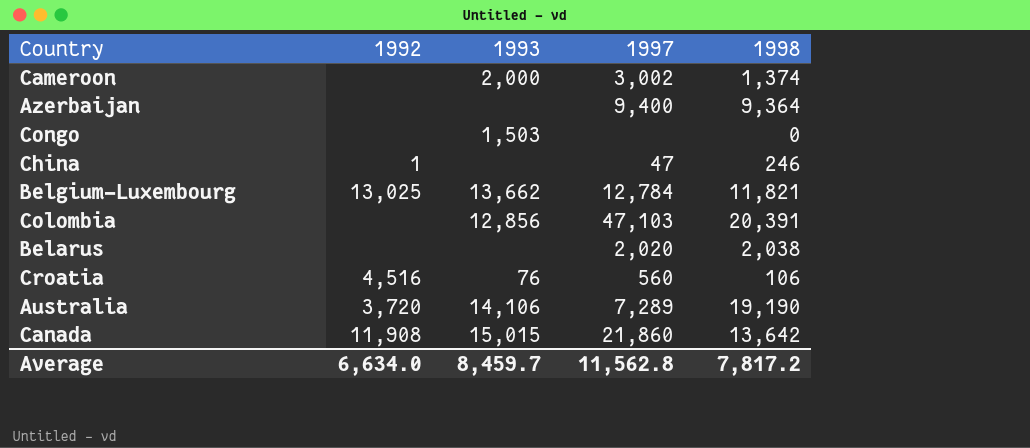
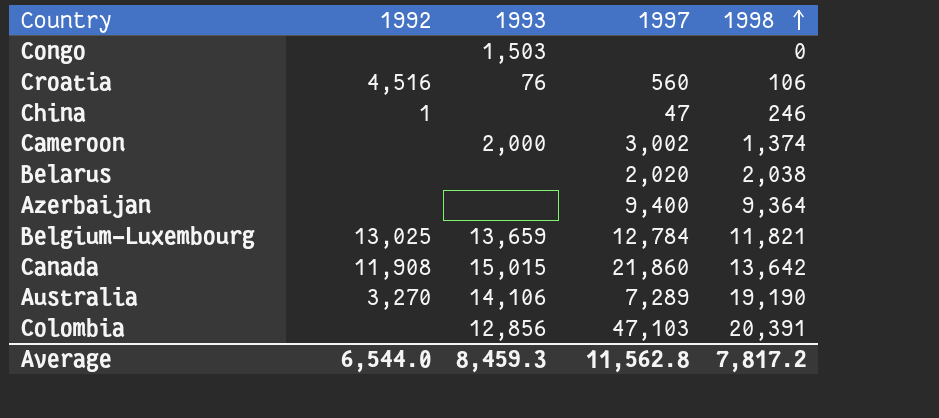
row order: none -> 1998 ascending
Belgium-Luxembourg | 1993: 13,662 -> 13,659
Australia | 1992: 3,720 -> 3,270
Average | 1992: 6,634.0 -> 6,544.0
Average | 1993: 8,459.7 -> 8,459.3

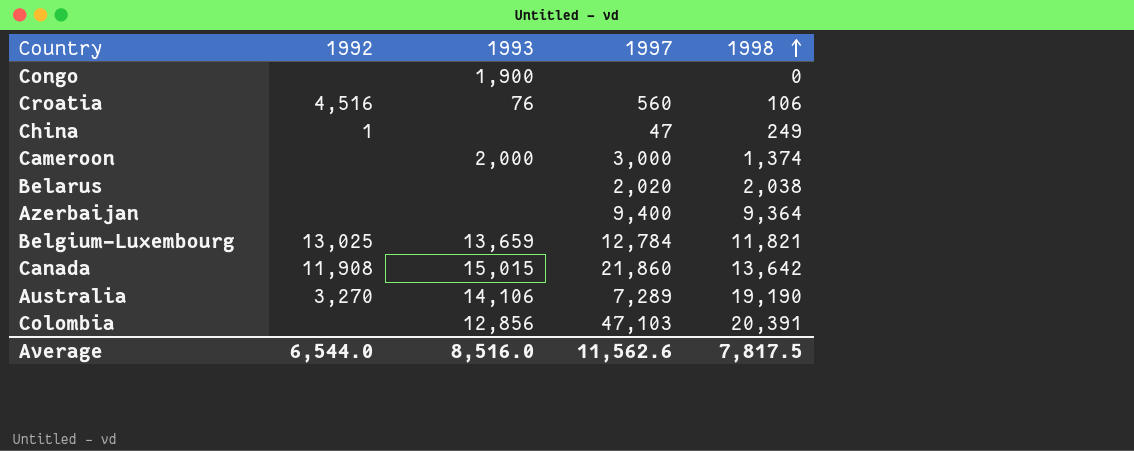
Congo | 1993: 1,503 -> 1,900
China | 1998: 246 -> 249
Cameroon | 1997: 3,002 -> 3,000
Average | 1993: 8,459.3 -> 8,516.0
Average | 1997: 11,562.8 -> 11,562.6
Average | 1998: 7,817.2 -> 7,817.5

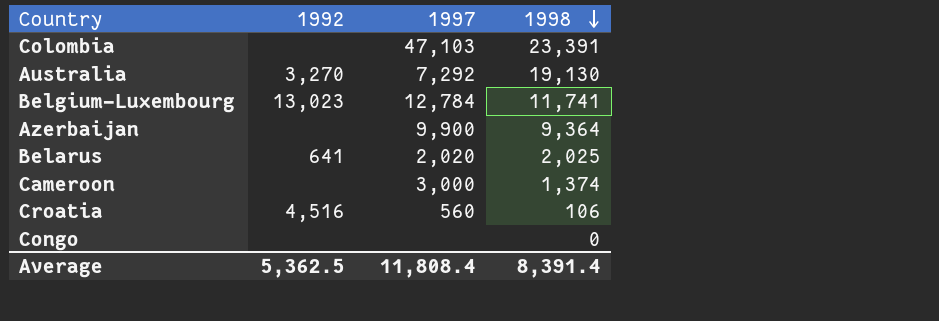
row order: 1998 ascending -> 1998 descending
column 1993 | position: 3 -> none
row China: 1 | none | 47 | 249 -> none
row Canada: 11,908 | 15,015 | 21,860 | 13,642 -> none
Colombia | 1998: 20,391 -> 23,391
Australia | 1997: 7,289 -> 7,292
Australia | 1998: 19,190 -> 19,130
Belgium-Luxembourg | 1992: 13,025 -> 13,023
Belgium-Luxembourg | 1998: 11,821 -> 11,741
Azerbaijan | 1997: 9,400 -> 9,900
Belarus | 1992: none -> 641
Belarus | 1998: 2,038 -> 2,025
Average | 1992: 6,544.0 -> 5,362.5
Average | 1997: 11,562.6 -> 11,808.4
Average | 1998: 7,817.5 -> 8,391.4

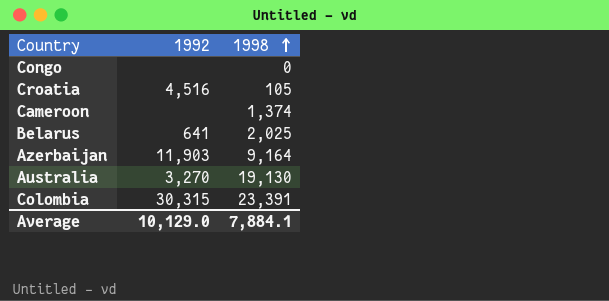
row order: 1998 descending -> 1998 ascending
column 1997 | position: 3 -> none
row Belgium-Luxembourg: 13,023 | 12,784 | 11,741 -> none
Croatia | 1998: 106 -> 105
Azerbaijan | 1992: none -> 11,903
Azerbaijan | 1998: 9,364 -> 9,164
Colombia | 1992: none -> 30,315
Average | 1992: 5,362.5 -> 10,129.0
Average | 1998: 8,391.4 -> 7,884.1

